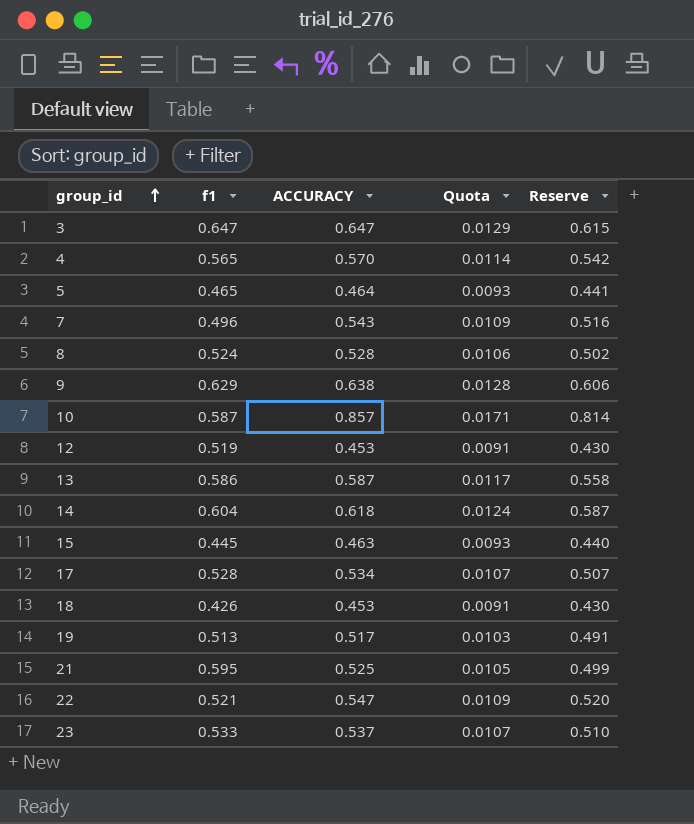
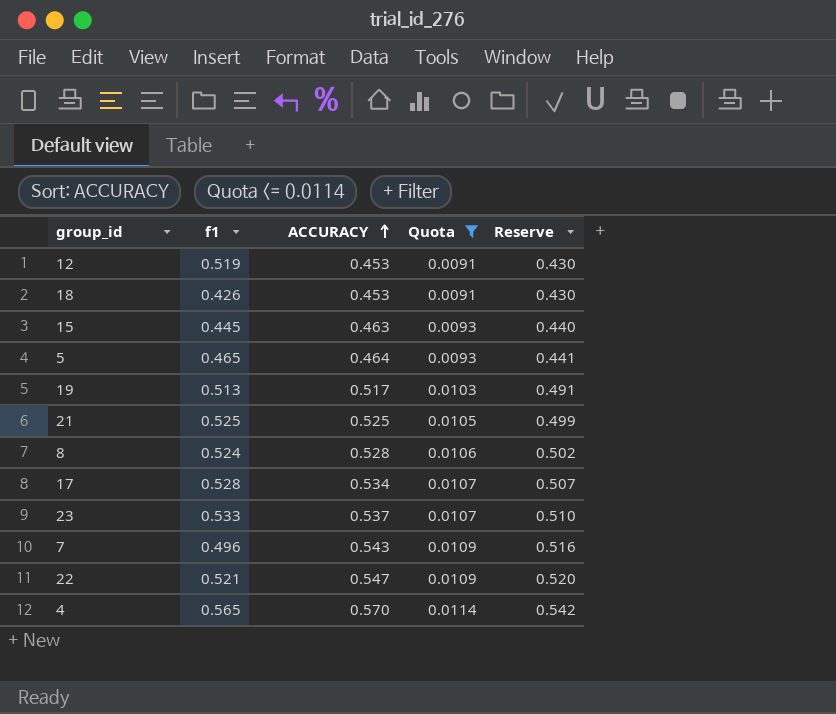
filter: none -> Quota <= 0.0114
row order: group_id ascending -> ACCURACY ascending
21 | f1: 0.595 -> 0.525

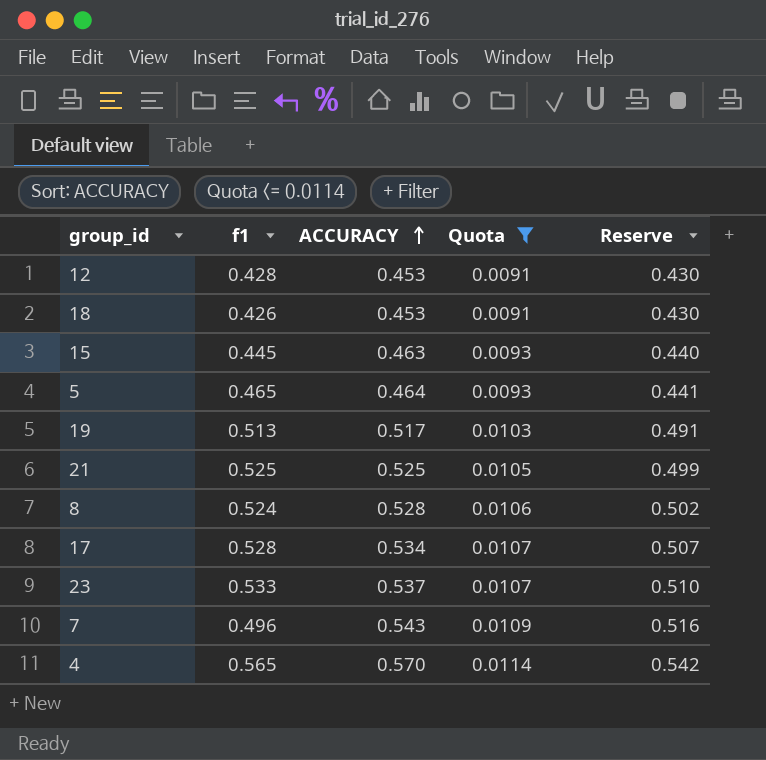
row 22: 0.521 | 0.547 | 0.0109 | 0.520 -> none
12 | f1: 0.519 -> 0.428

